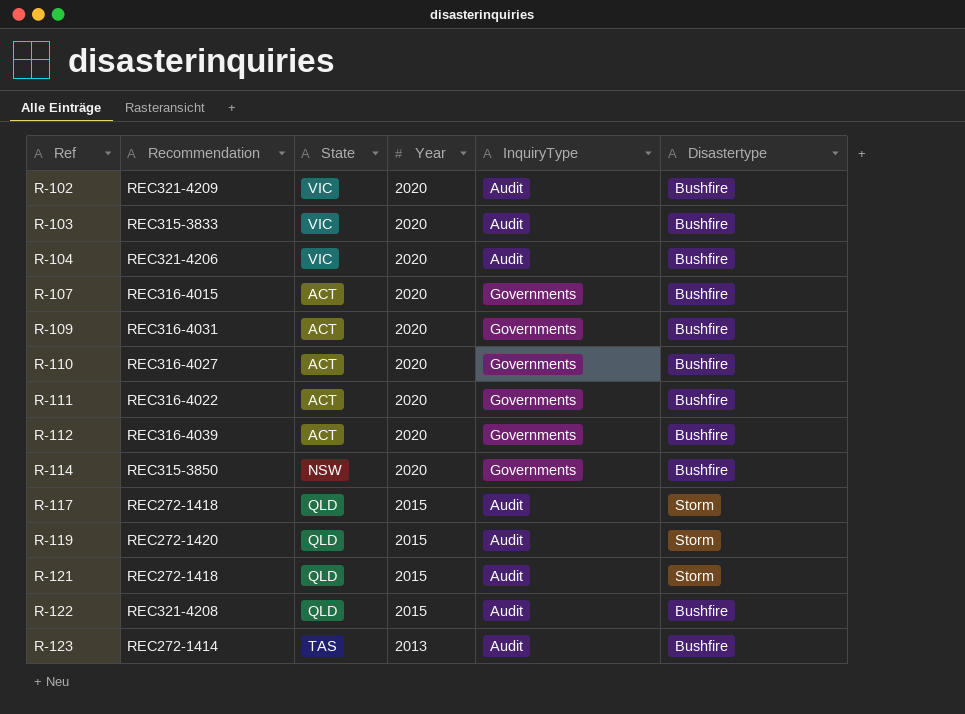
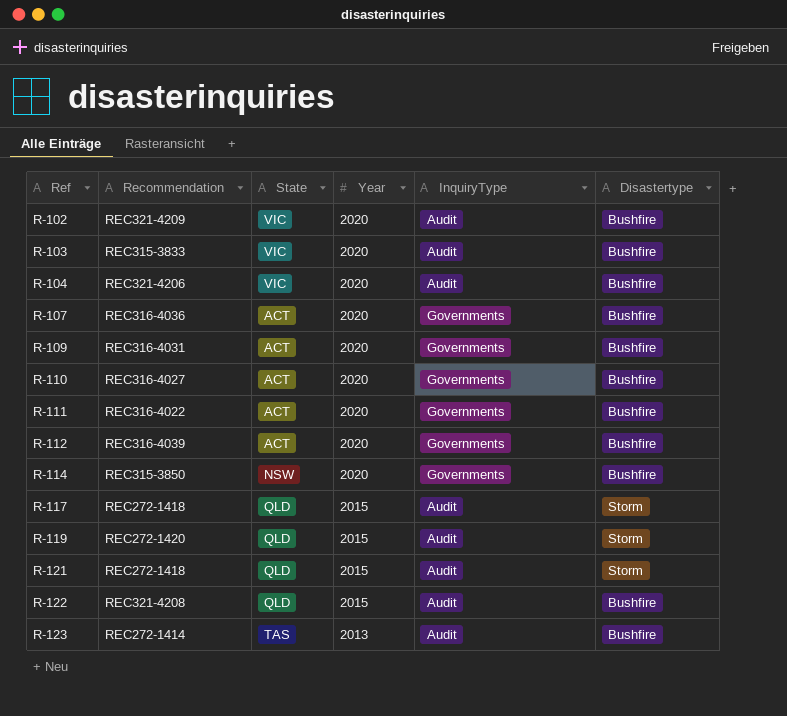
R-107 | Recommendation: REC316-4015 -> REC316-4036

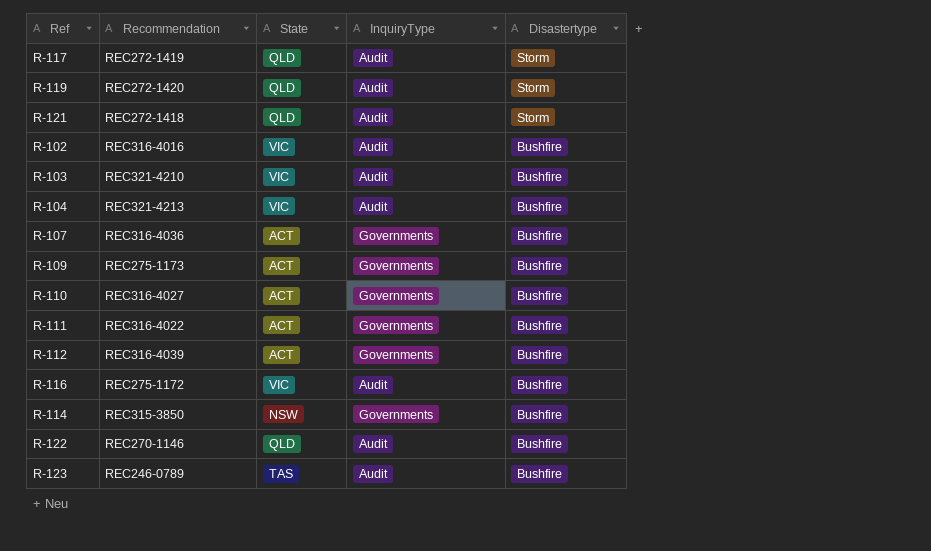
row order: Ref ascending -> Disastertype descending
column Year | position: 4 -> none
R-117 | Recommendation: REC272-1418 -> REC272-1419
R-102 | Recommendation: REC321-4209 -> REC316-4016
R-103 | Recommendation: REC315-3833 -> REC321-4210
R-104 | Recommendation: REC321-4206 -> REC321-4213
R-109 | Recommendation: REC316-4031 -> REC275-1173
row R-116: none -> REC275-1172 | VIC | Audit | Bushfire
R-122 | Recommendation: REC321-4208 -> REC270-1146
R-123 | Recommendation: REC272-1414 -> REC246-0789

